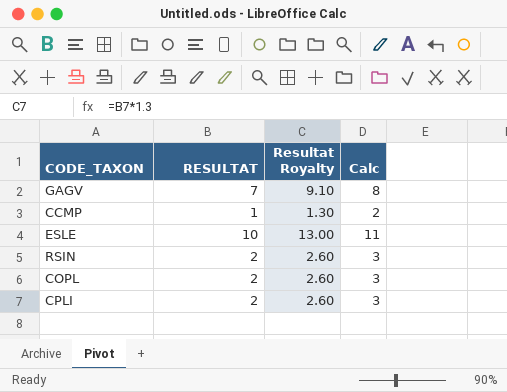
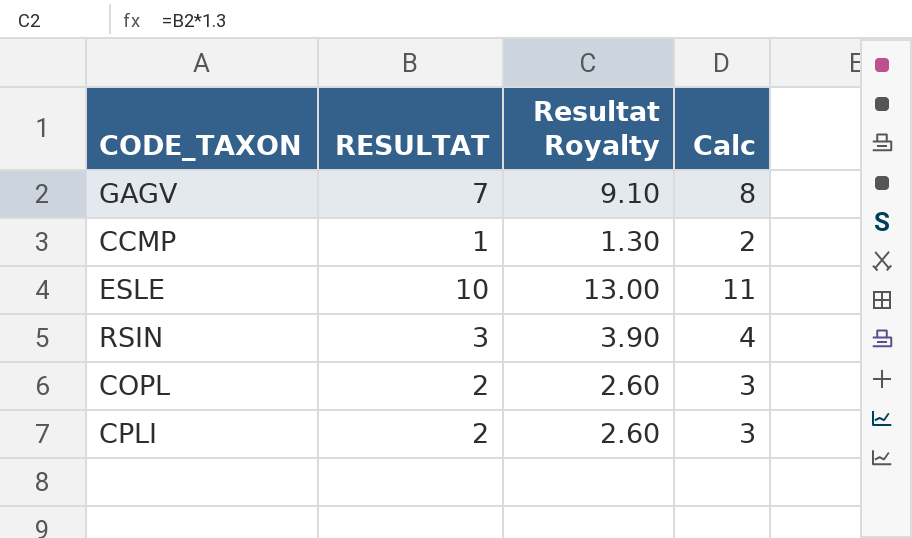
RSIN | RESULTAT: 2 -> 3
RSIN | Resultat Royalty: 2.60 -> 3.90
RSIN | Calc: 3 -> 4

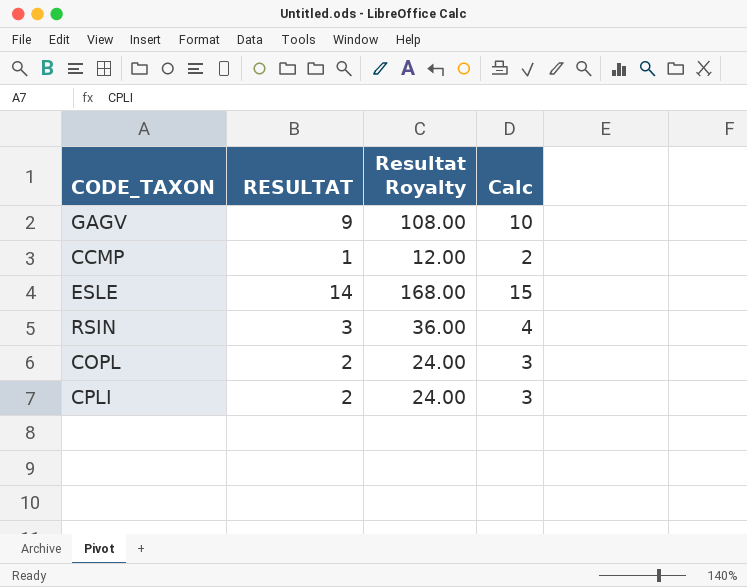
column Resultat Royalty | formula: [RESULTAT] * 1.3 -> [RESULTAT] * 12
GAGV | RESULTAT: 7 -> 9
GAGV | Calc: 8 -> 10
ESLE | RESULTAT: 10 -> 14
ESLE | Calc: 11 -> 15

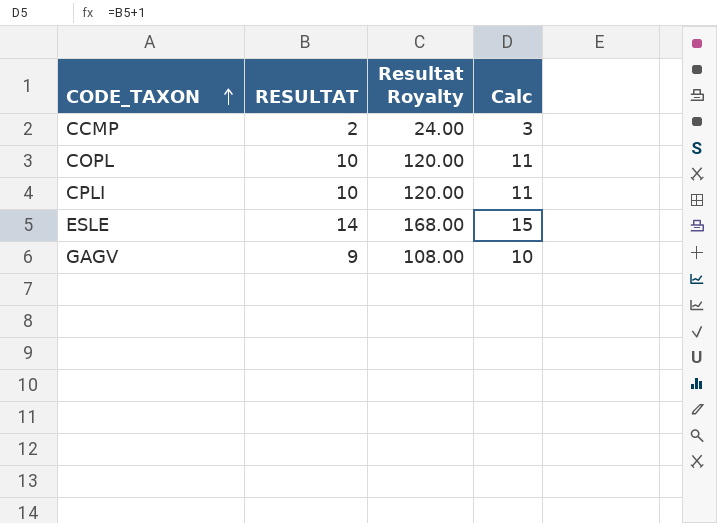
row order: none -> CODE_TAXON ascending
row RSIN: 3 | 36.00 | 4 -> none
CCMP | RESULTAT: 1 -> 2
CCMP | Resultat Royalty: 12.00 -> 24.00
CCMP | Calc: 2 -> 3
COPL | RESULTAT: 2 -> 10
COPL | Resultat Royalty: 24.00 -> 120.00
COPL | Calc: 3 -> 11
CPLI | RESULTAT: 2 -> 10
CPLI | Resultat Royalty: 24.00 -> 120.00
CPLI | Calc: 3 -> 11

